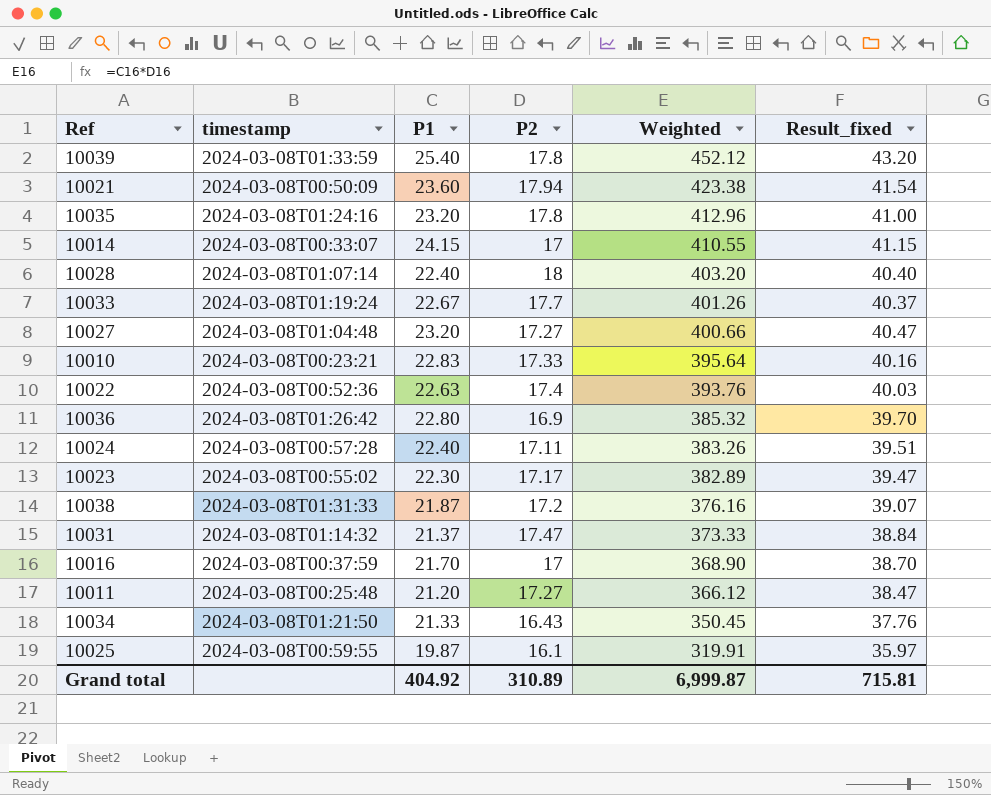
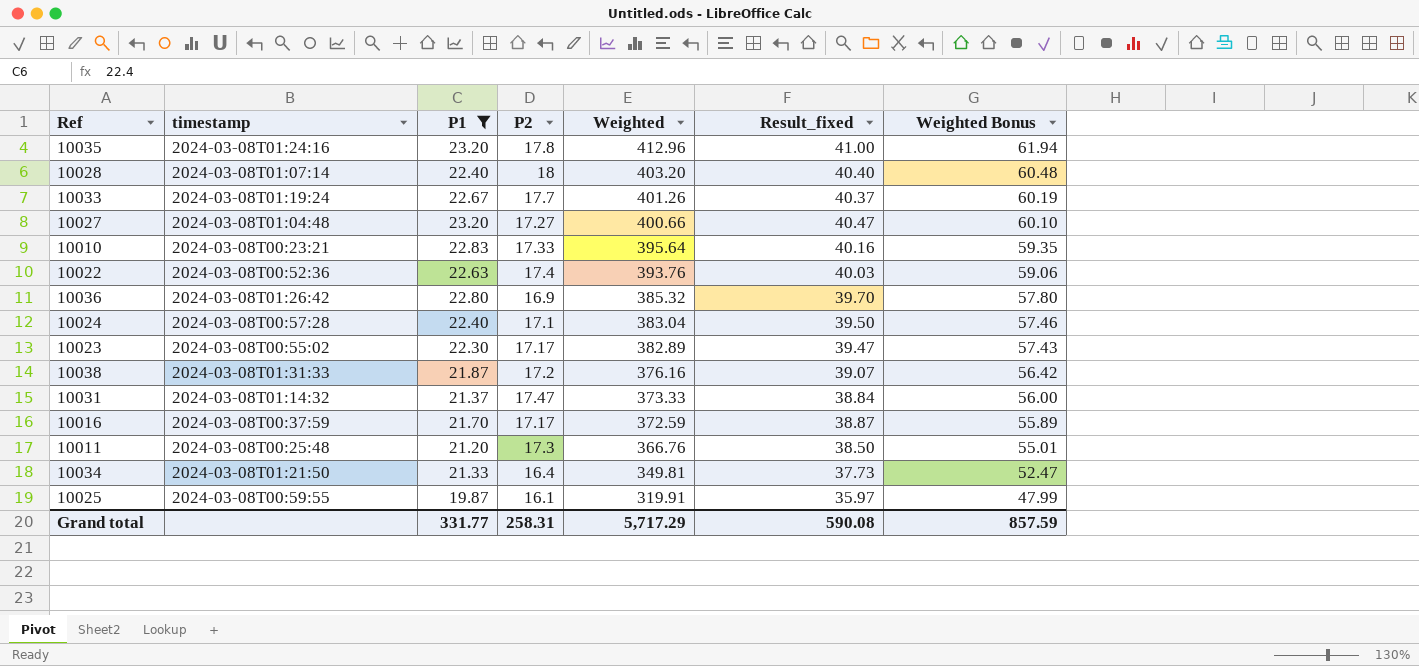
filter: none -> P1 <= 23.20
column Weighted Bonus | formula: none -> [Weighted] * 0.15
10024 | P2: 17.11 -> 17.1
10024 | Weighted: 383.26 -> 383.04
10024 | Result_fixed: 39.51 -> 39.50
10016 | P2: 17 -> 17.17
10016 | Weighted: 368.90 -> 372.59
10016 | Result_fixed: 38.70 -> 38.87
10011 | P2: 17.27 -> 17.3
10011 | Weighted: 366.12 -> 366.76
10011 | Result_fixed: 38.47 -> 38.50
10034 | P2: 16.43 -> 16.4
10034 | Weighted: 350.45 -> 349.81
10034 | Result_fixed: 37.76 -> 37.73
Grand total | P1: 404.92 -> 331.77
Grand total | P2: 310.89 -> 258.31
Grand total | Weighted: 6,999.87 -> 5,717.29
Grand total | Result_fixed: 715.81 -> 590.08

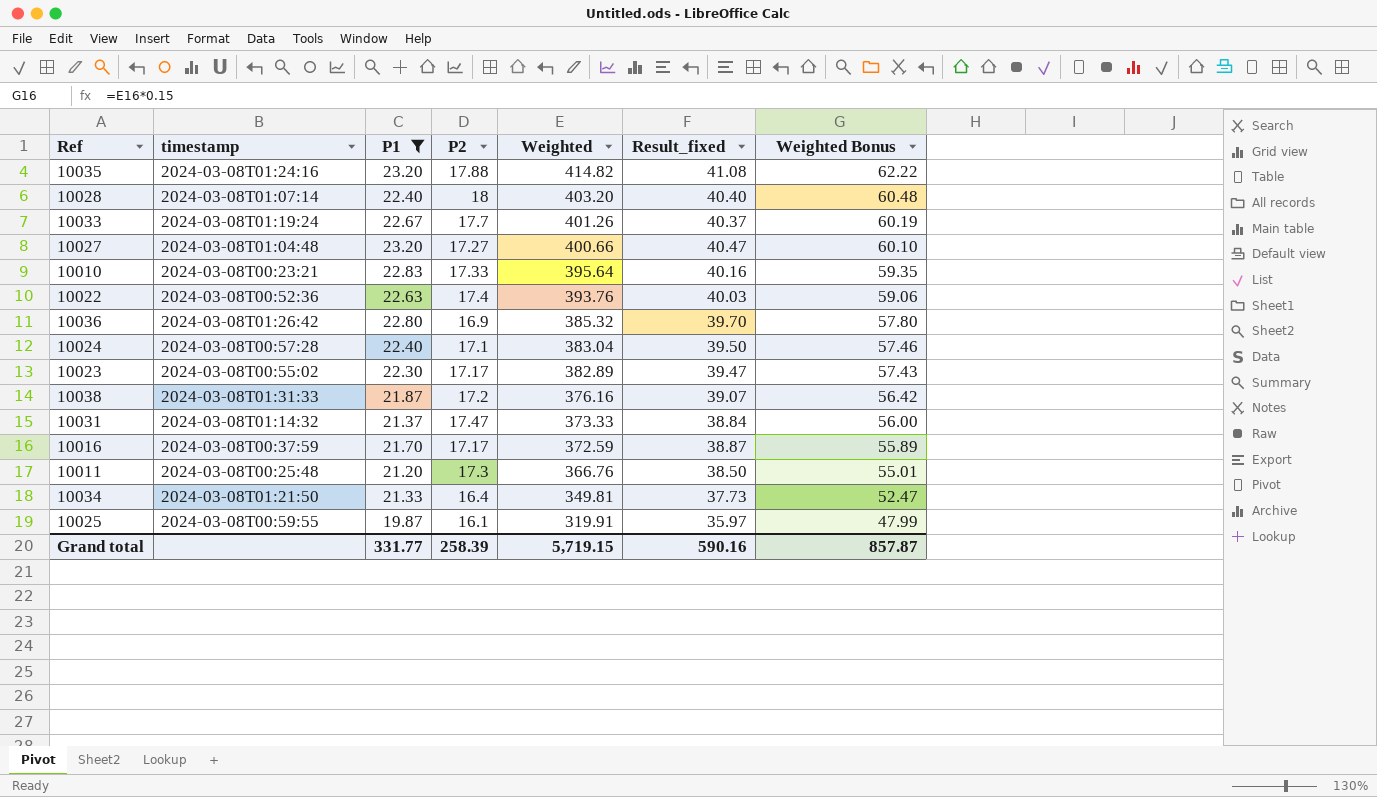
10035 | P2: 17.8 -> 17.88
10035 | Weighted: 412.96 -> 414.82
10035 | Result_fixed: 41.00 -> 41.08
10035 | Weighted Bonus: 61.94 -> 62.22
Grand total | P2: 258.31 -> 258.39
Grand total | Weighted: 5,717.29 -> 5,719.15
Grand total | Result_fixed: 590.08 -> 590.16
Grand total | Weighted Bonus: 857.59 -> 857.87

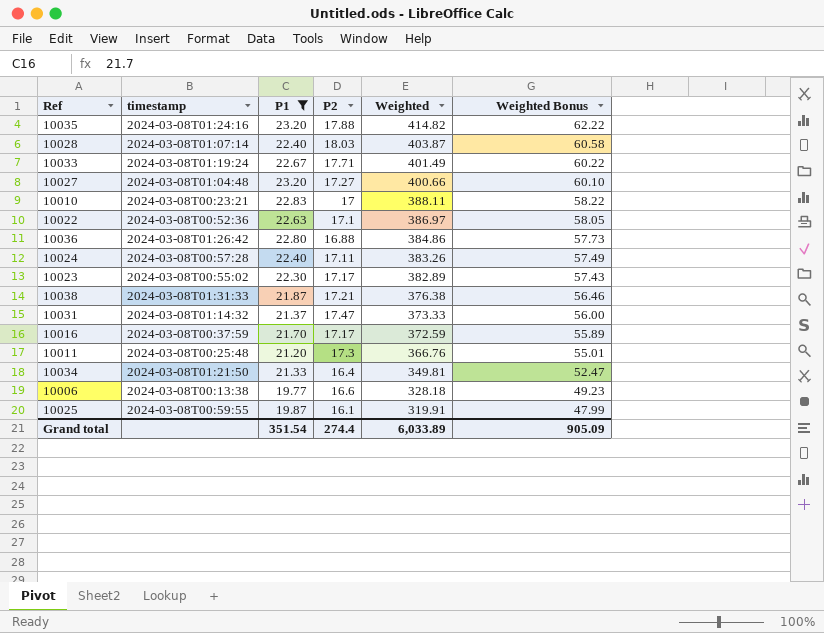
column Result_fixed | formula: [P1] + [P2] -> none
10028 | P2: 18 -> 18.03
10028 | Weighted: 403.20 -> 403.87
10028 | Weighted Bonus: 60.48 -> 60.58
10033 | P2: 17.7 -> 17.71
10033 | Weighted: 401.26 -> 401.49
10033 | Weighted Bonus: 60.19 -> 60.22
10010 | P2: 17.33 -> 17
10010 | Weighted: 395.64 -> 388.11
10010 | Weighted Bonus: 59.35 -> 58.22
10022 | P2: 17.4 -> 17.1
10022 | Weighted: 393.76 -> 386.97
10022 | Weighted Bonus: 59.06 -> 58.05
10036 | P2: 16.9 -> 16.88
10036 | Weighted: 385.32 -> 384.86
10036 | Weighted Bonus: 57.80 -> 57.73
10024 | P2: 17.1 -> 17.11
10024 | Weighted: 383.04 -> 383.26
10024 | Weighted Bonus: 57.46 -> 57.49
10038 | P2: 17.2 -> 17.21
10038 | Weighted: 376.16 -> 376.38
10038 | Weighted Bonus: 56.42 -> 56.46
row 10006: none -> 2024-03-08T00:13:38 | 19.77 | 16.6 | 328.18 | 49.23
Grand total | P1: 331.77 -> 351.54
Grand total | P2: 258.39 -> 274.4
Grand total | Weighted: 5,719.15 -> 6,033.89
Grand total | Weighted Bonus: 857.87 -> 905.09

